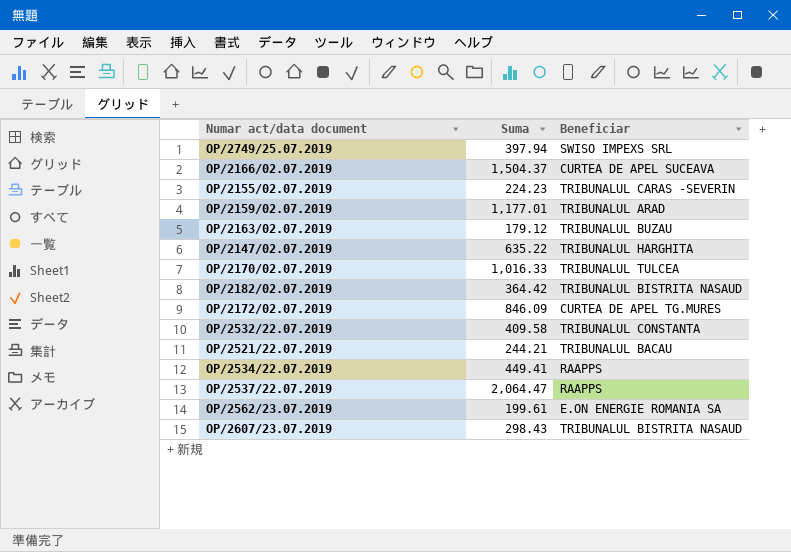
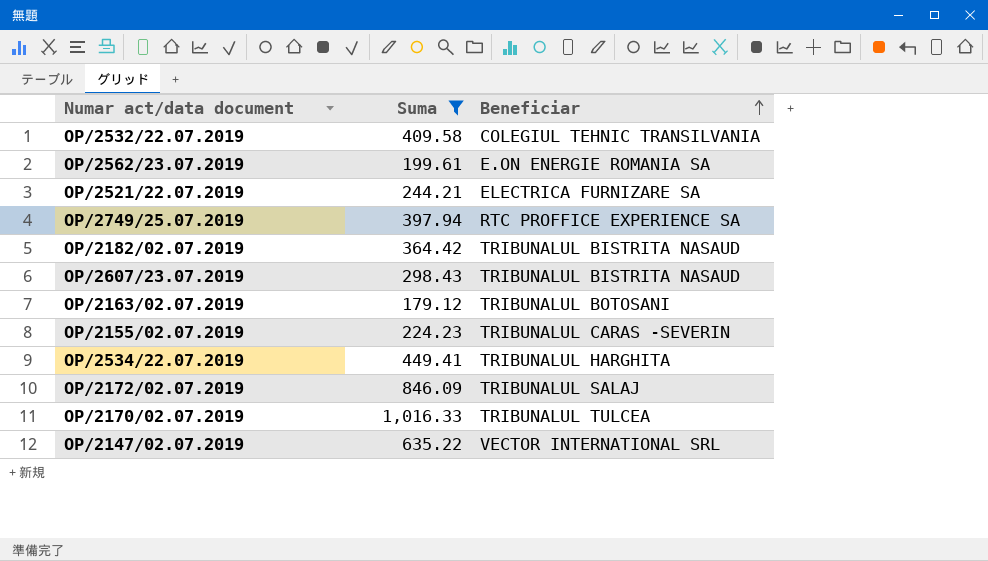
filter: none -> Suma <= 1,016.33
row order: none -> Beneficiar ascending
OP/2532/22.07.2019 | Beneficiar: TRIBUNALUL CONSTANTA -> COLEGIUL TEHNIC TRANSILVANIA
OP/2521/22.07.2019 | Beneficiar: TRIBUNALUL BACAU -> ELECTRICA FURNIZARE SA
OP/2749/25.07.2019 | Beneficiar: SWISO IMPEXS SRL -> RTC PROFFICE EXPERIENCE SA
OP/2163/02.07.2019 | Beneficiar: TRIBUNALUL BUZAU -> TRIBUNALUL BOTOSANI
OP/2534/22.07.2019 | Beneficiar: RAAPPS -> TRIBUNALUL HARGHITA
OP/2172/02.07.2019 | Beneficiar: CURTEA DE APEL TG.MURES -> TRIBUNALUL SALAJ
OP/2147/02.07.2019 | Beneficiar: TRIBUNALUL HARGHITA -> VECTOR INTERNATIONAL SRL

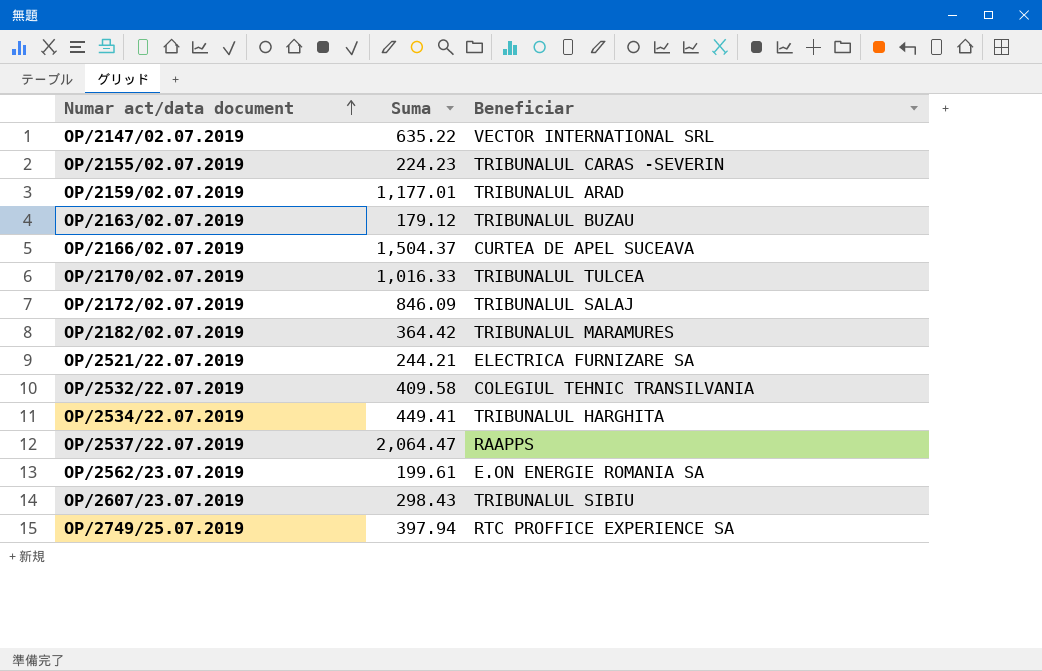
filter: Suma <= 1,016.33 -> none
row order: Beneficiar ascending -> Numar act/data document ascending
OP/2163/02.07.2019 | Beneficiar: TRIBUNALUL BOTOSANI -> TRIBUNALUL BUZAU
OP/2182/02.07.2019 | Beneficiar: TRIBUNALUL BISTRITA NASAUD -> TRIBUNALUL MARAMURES
OP/2607/23.07.2019 | Beneficiar: TRIBUNALUL BISTRITA NASAUD -> TRIBUNALUL SIBIU

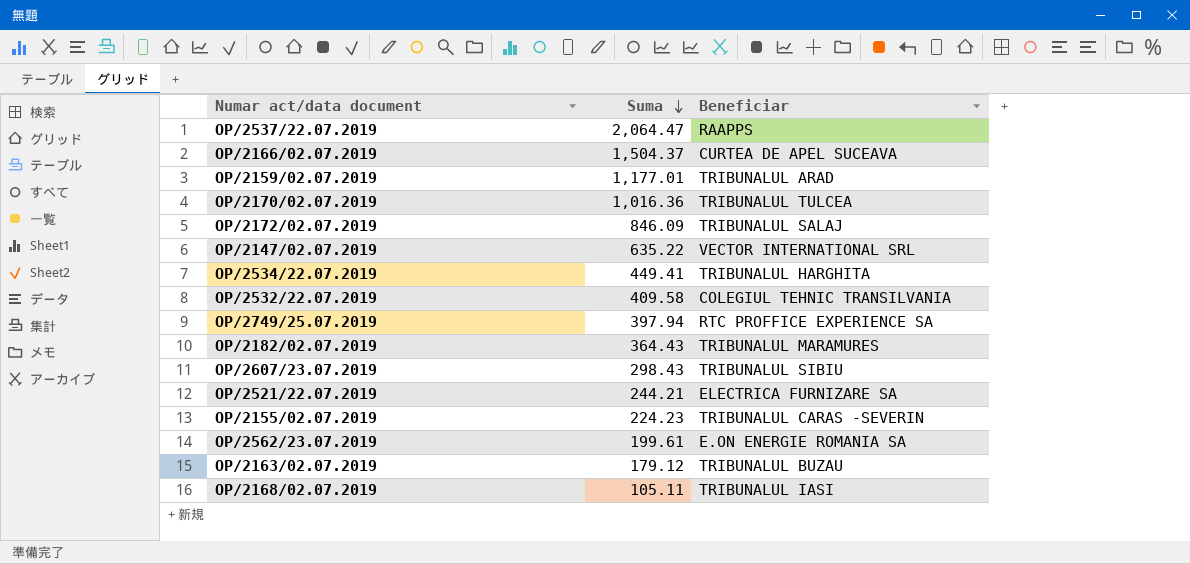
row order: Numar act/data document ascending -> Suma descending
OP/2170/02.07.2019 | Suma: 1,016.33 -> 1,016.36
OP/2182/02.07.2019 | Suma: 364.42 -> 364.43
row OP/2168/02.07.2019: none -> 105.11 | TRIBUNALUL IASI

